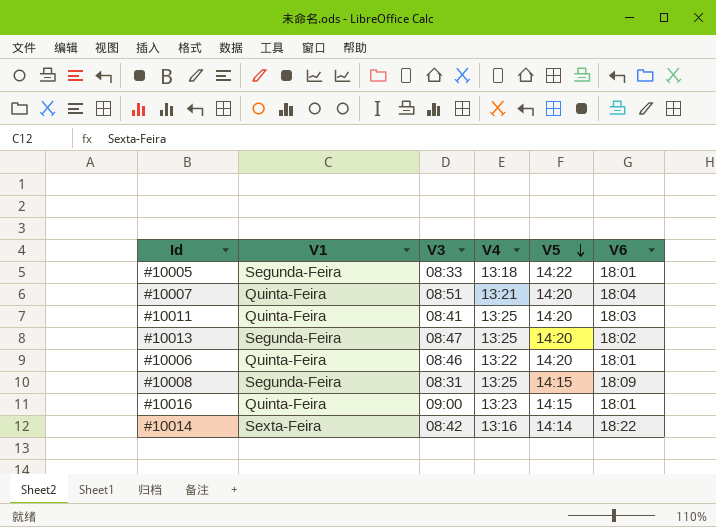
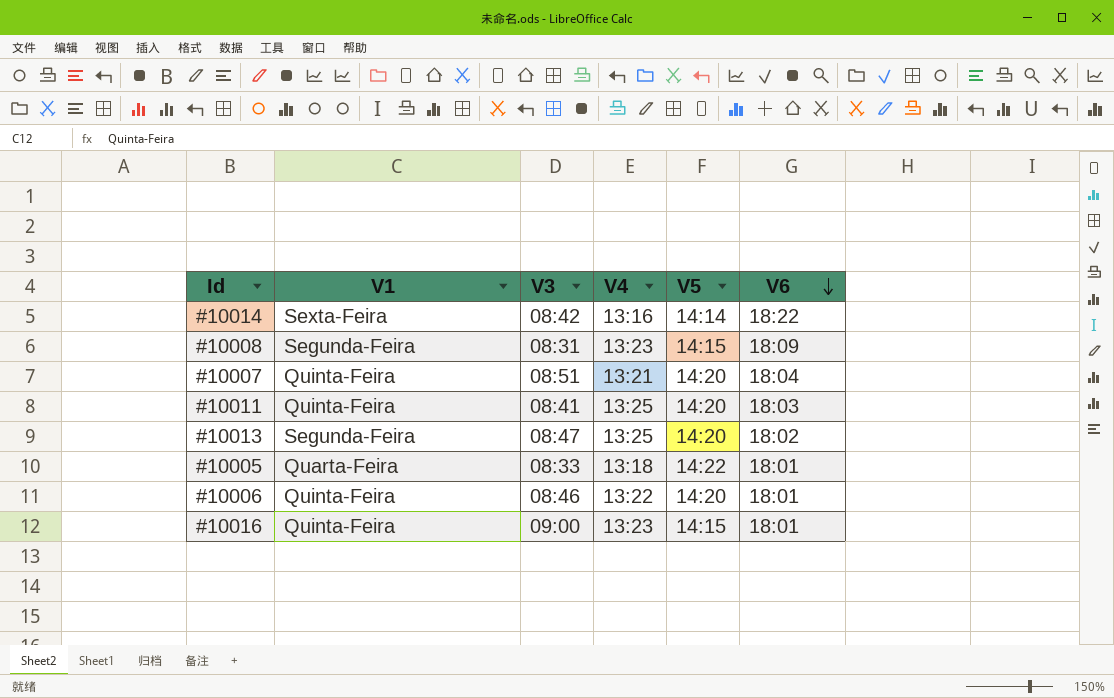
row order: V5 descending -> V6 descending
#10008 | V4: 13:25 -> 13:23
#10005 | V1: Segunda-Feira -> Quarta-Feira

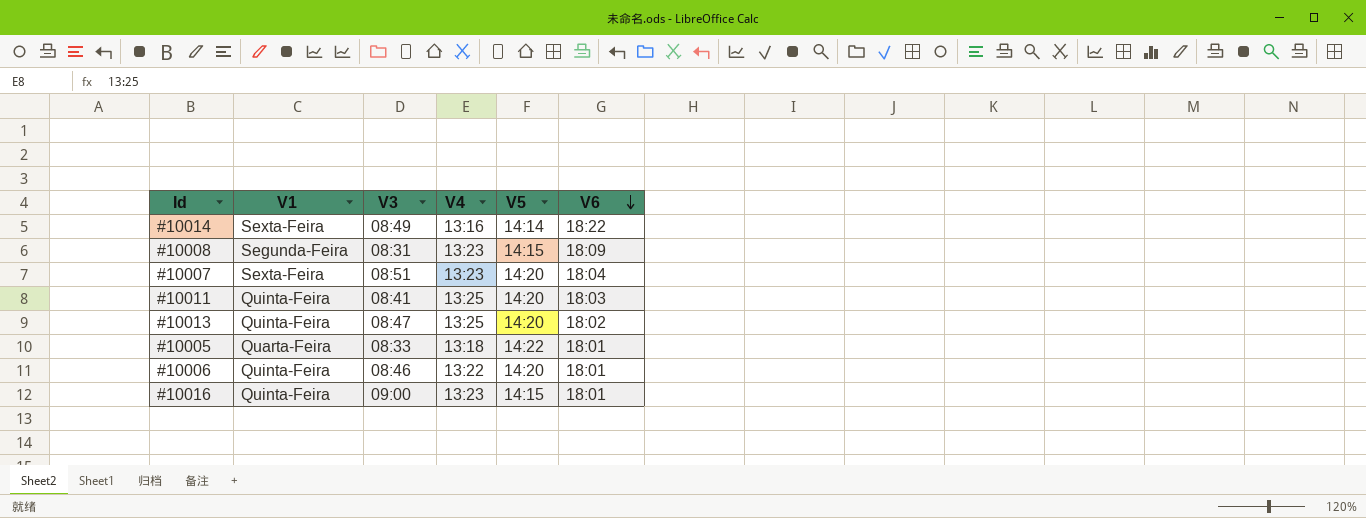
#10014 | V3: 08:42 -> 08:49
#10007 | V1: Quinta-Feira -> Sexta-Feira
#10007 | V4: 13:21 -> 13:23
#10013 | V1: Segunda-Feira -> Quinta-Feira

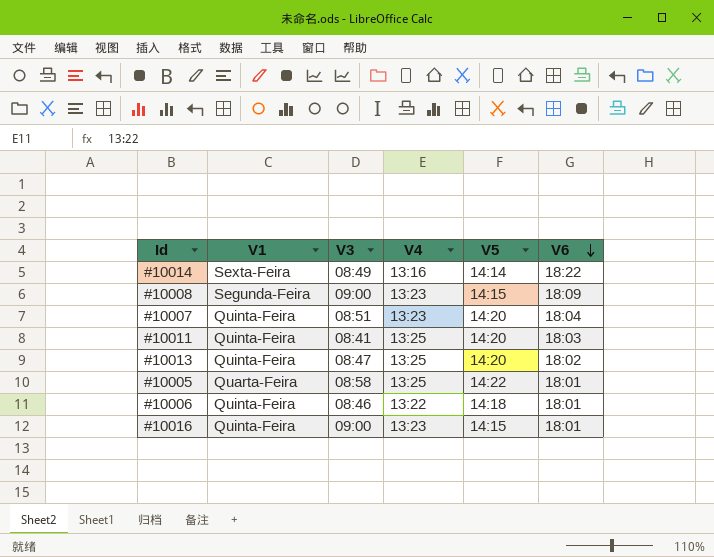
#10008 | V3: 08:31 -> 09:00
#10007 | V1: Sexta-Feira -> Quinta-Feira
#10005 | V3: 08:33 -> 08:58
#10005 | V4: 13:18 -> 13:25
#10006 | V5: 14:20 -> 14:18

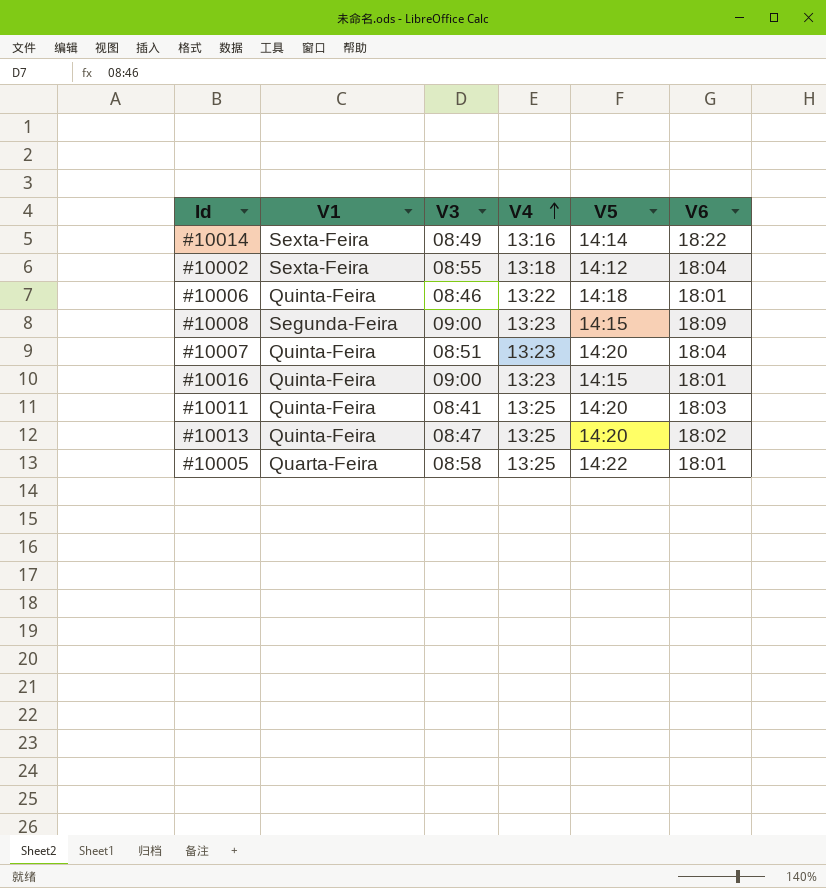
row order: V6 descending -> V4 ascending
row #10002: none -> Sexta-Feira | 08:55 | 13:18 | 14:12 | 18:04

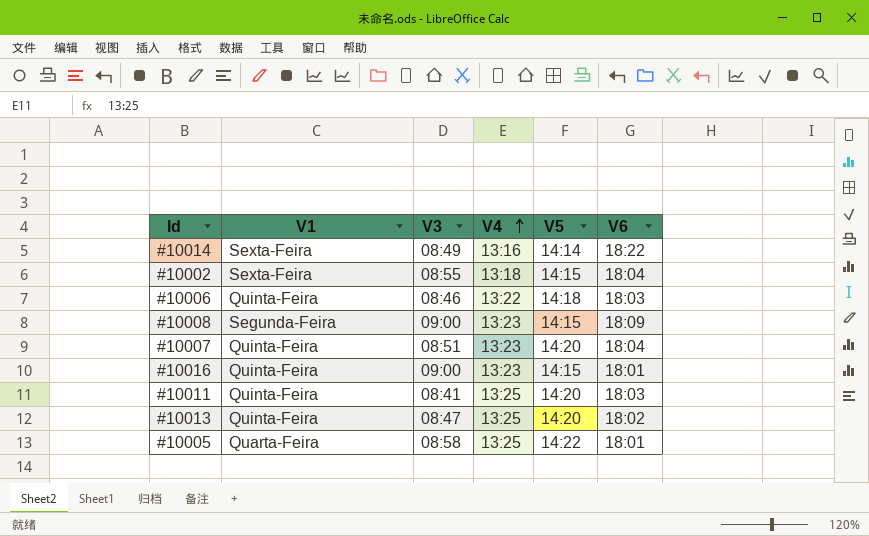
#10002 | V5: 14:12 -> 14:15
#10006 | V6: 18:01 -> 18:03

